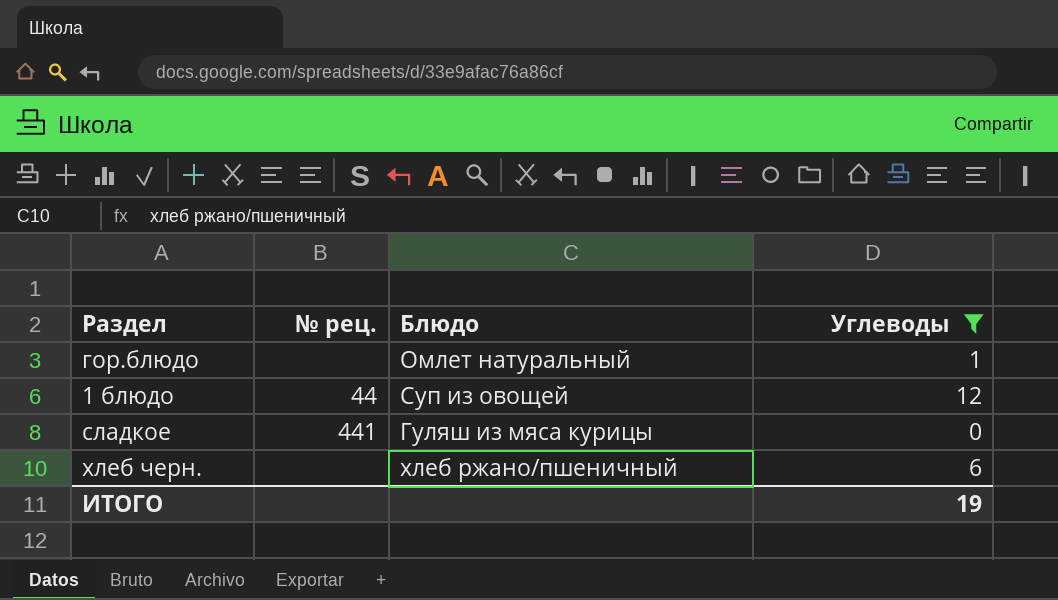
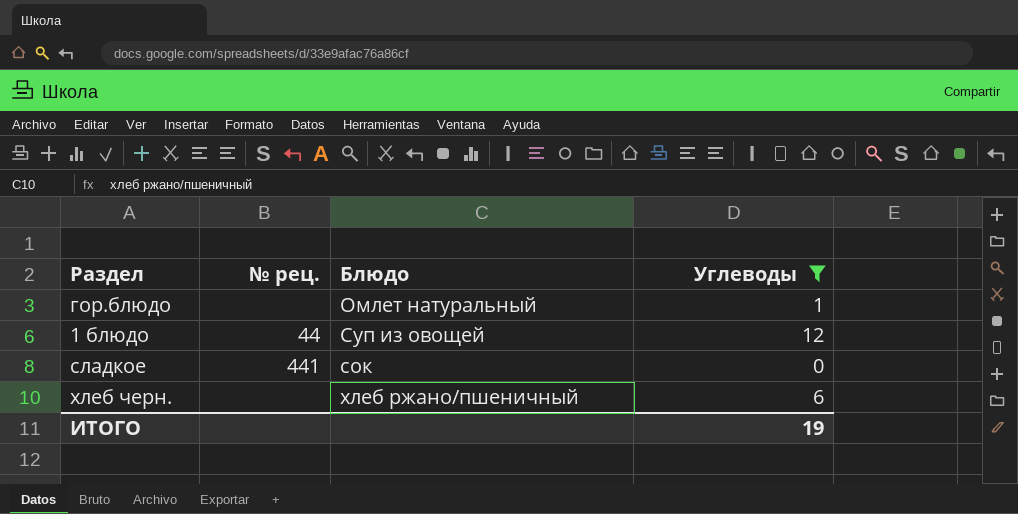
сладкое | Блюдо: Гуляш из мяса курицы -> сок

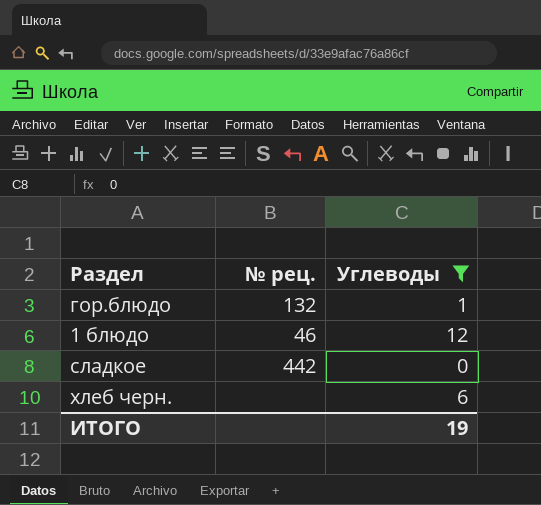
column Блюдо | position: 3 -> none
гор.блюдо | № рец.: none -> 132
1 блюдо | № рец.: 44 -> 46
сладкое | № рец.: 441 -> 442

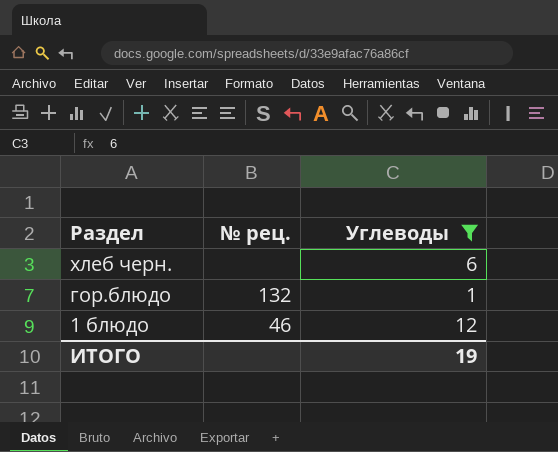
row order: none -> Раздел descending
row сладкое: 442 | 0 -> none

